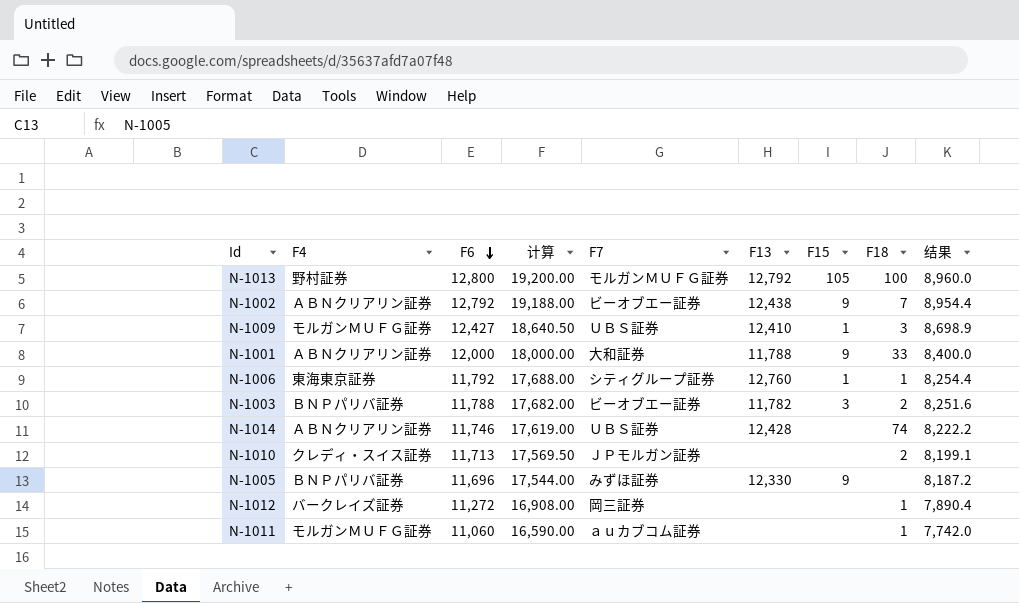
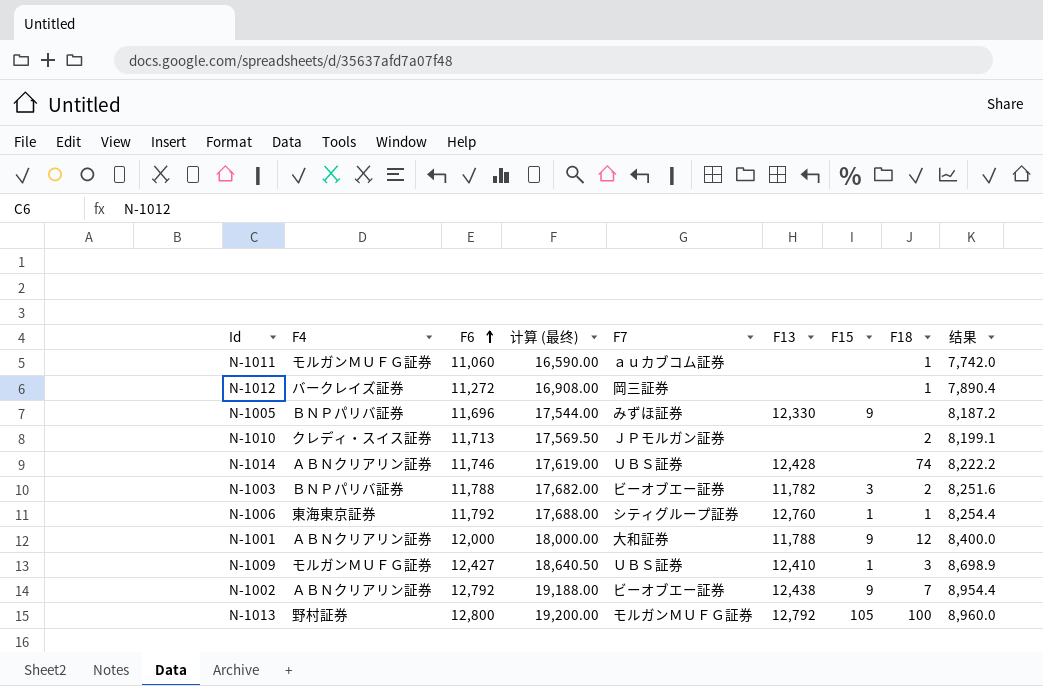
row order: F6 descending -> F6 ascending
column name: 计算 -> 计算 (最终)
N-1001 | F18: 33 -> 12

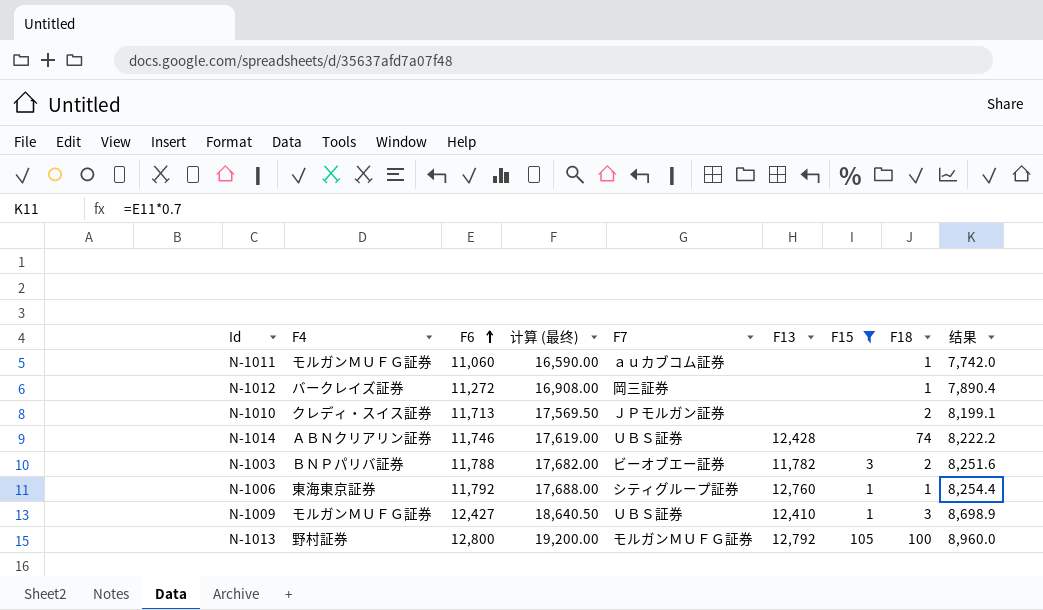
filter: none -> F15 != 9

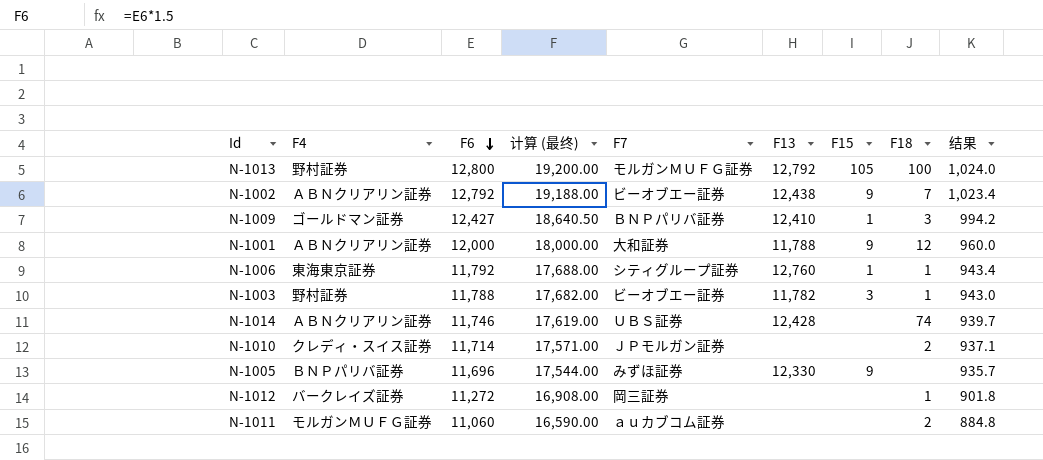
filter: F15 != 9 -> none
row order: F6 ascending -> F6 descending
column 结果 | formula: [F6] * 0.7 -> [F6] * 0.08
N-1009 | F4: モルガンＭＵＦＧ証券 -> ゴールドマン証券
N-1009 | F7: ＵＢＳ証券 -> ＢＮＰパリバ証券
N-1003 | F4: ＢＮＰパリバ証券 -> 野村証券
N-1003 | F18: 2 -> 1
N-1010 | F6: 11,713 -> 11,714
N-1010 | 计算 (最终): 17,569.50 -> 17,571.00
N-1011 | F18: 1 -> 2

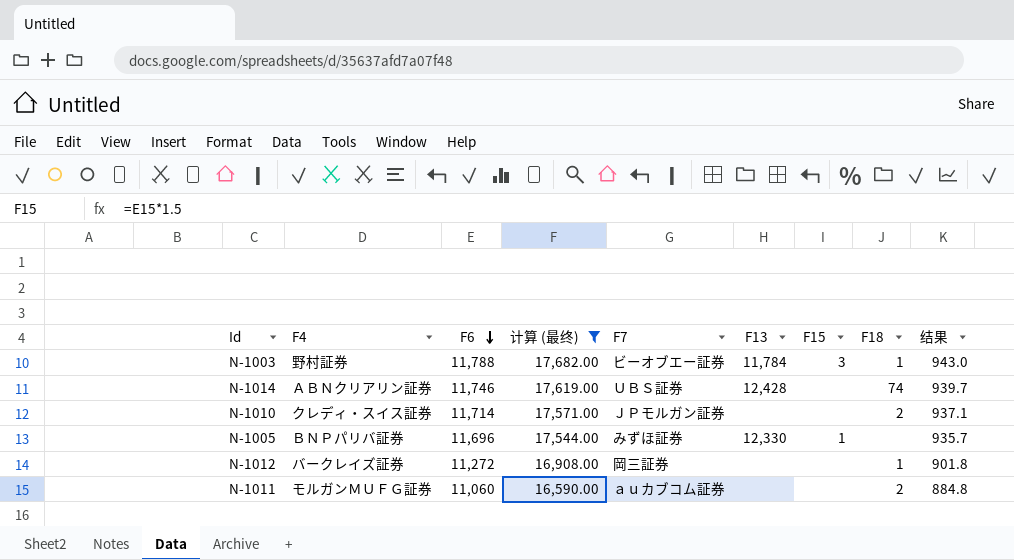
filter: none -> 计算 (最终) <= 17,682.00
N-1003 | F13: 11,782 -> 11,784
N-1005 | F15: 9 -> 1

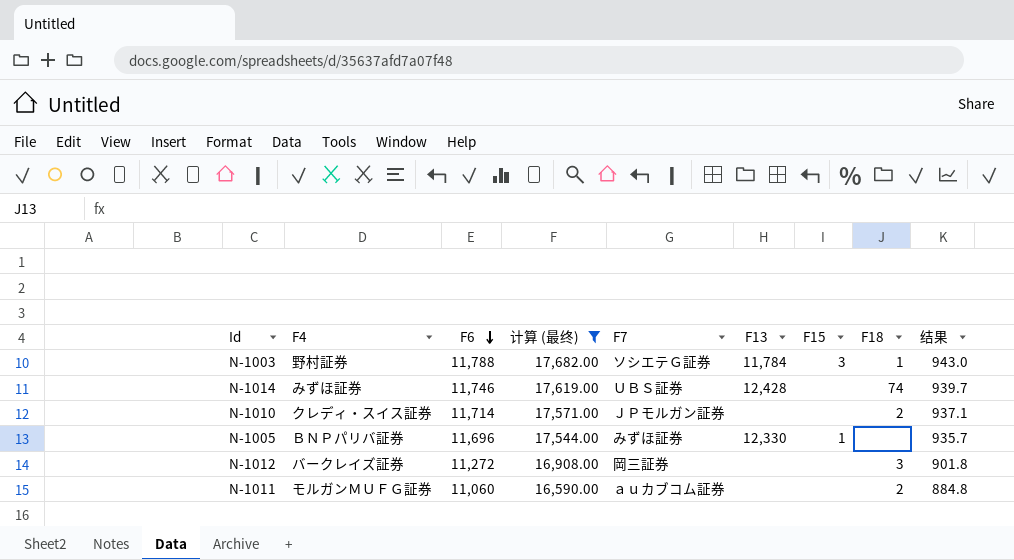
N-1003 | F7: ビーオブエー証券 -> ソシエテＧ証券
N-1014 | F4: ＡＢＮクリアリン証券 -> みずほ証券
N-1012 | F18: 1 -> 3

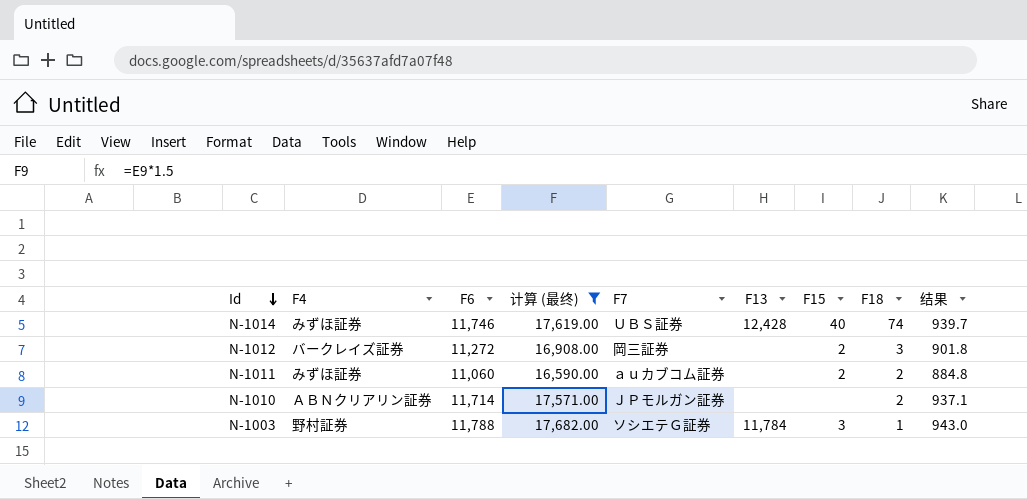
row order: F6 descending -> Id descending
row N-1005: ＢＮＰパリバ証券 | 11,696 | 17,544.00 | みずほ証券 | 12,330 | 1 | none | 935.7 -> none
N-1014 | F15: none -> 40
N-1012 | F15: none -> 2
N-1011 | F4: モルガンＭＵＦＧ証券 -> みずほ証券
N-1011 | F15: none -> 2
N-1010 | F4: クレディ・スイス証券 -> ＡＢＮクリアリン証券

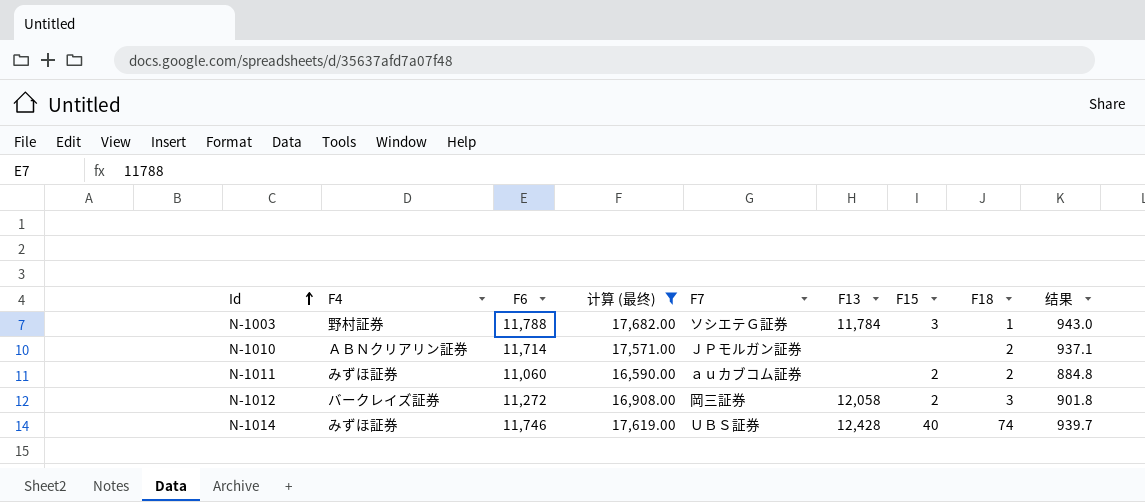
row order: Id descending -> Id ascending
N-1012 | F13: none -> 12,058

